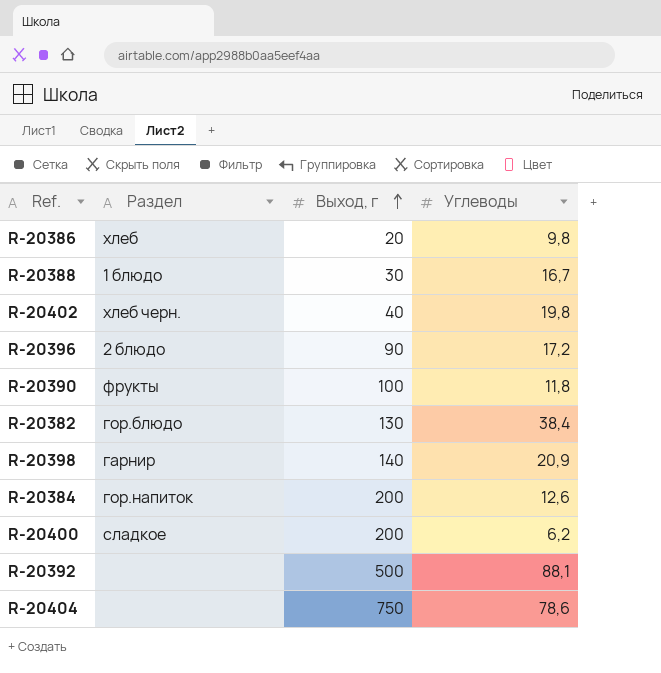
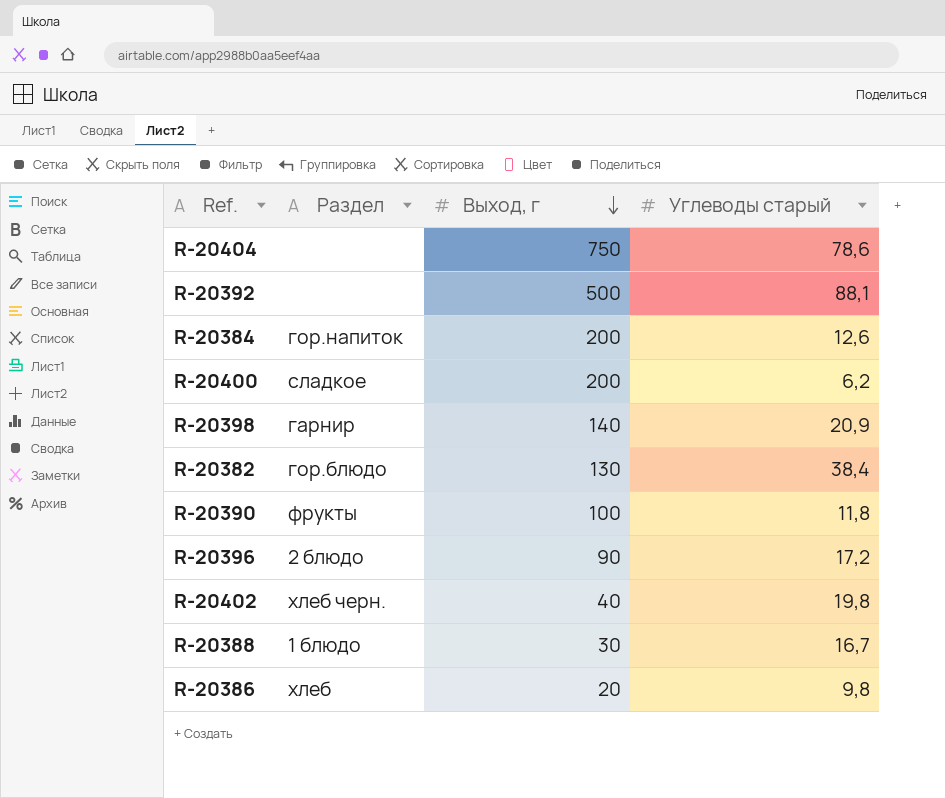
row order: Выход, г ascending -> Выход, г descending
column name: Углеводы -> Углеводы старый

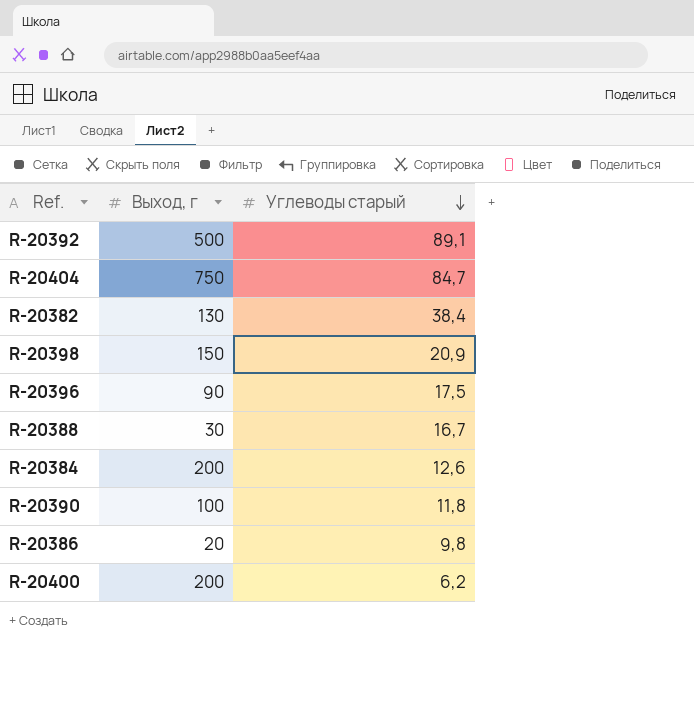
row order: Выход, г descending -> Углеводы старый descending
column Раздел | position: 2 -> none
row R-20402: хлеб черн. | 40 | 19,8 -> none
R-20392 | Углеводы старый: 88,1 -> 89,1
R-20404 | Углеводы старый: 78,6 -> 84,7
R-20398 | Выход, г: 140 -> 150
R-20396 | Углеводы старый: 17,2 -> 17,5

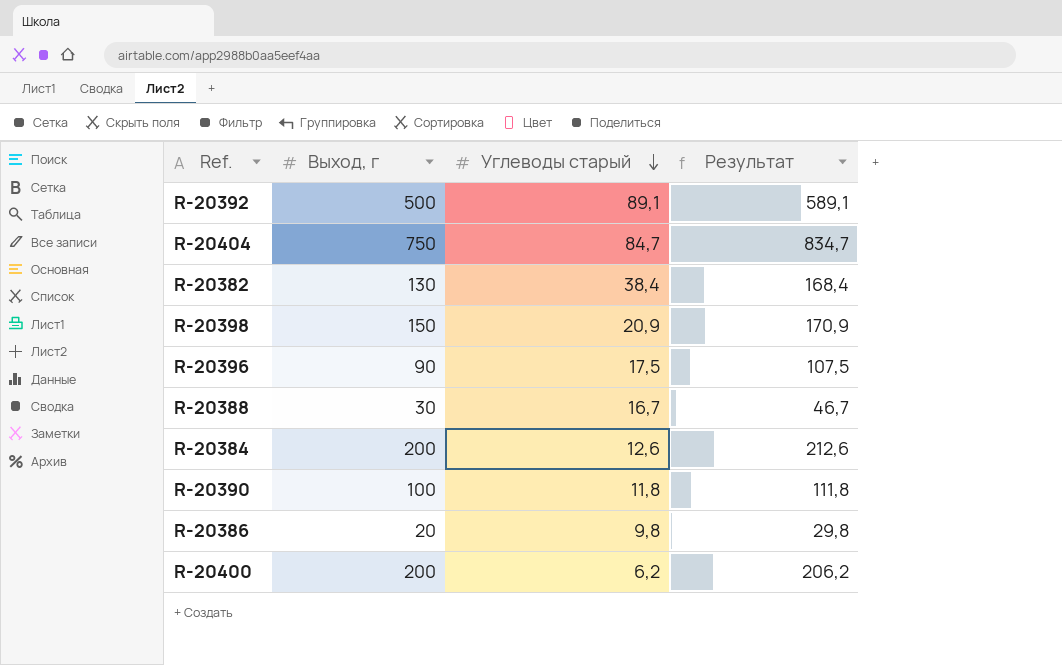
column Результат | formula: none -> [Выход, г] + [Углеводы старый]

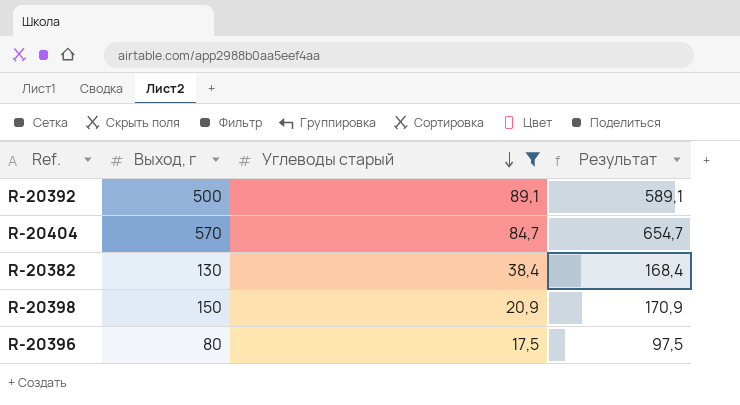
filter: none -> Углеводы старый >= 17,5
R-20404 | Выход, г: 750 -> 570
R-20404 | Результат: 834,7 -> 654,7
R-20396 | Выход, г: 90 -> 80
R-20396 | Результат: 107,5 -> 97,5

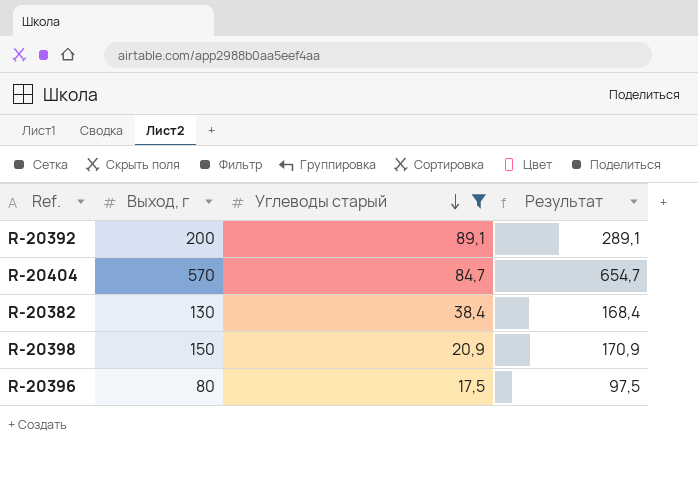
R-20392 | Выход, г: 500 -> 200
R-20392 | Результат: 589,1 -> 289,1

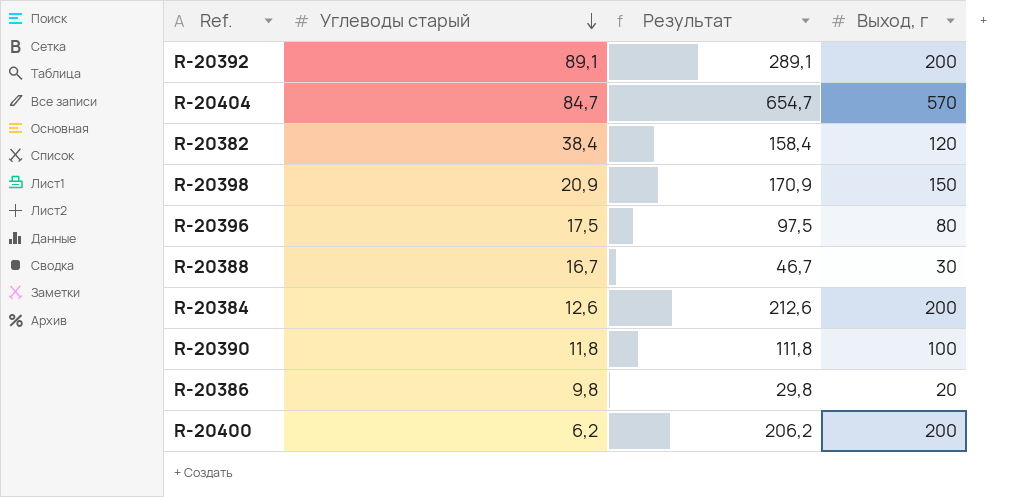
filter: Углеводы старый >= 17,5 -> none
column Выход, г | position: 2 -> 4
R-20382 | Результат: 168,4 -> 158,4
R-20382 | Выход, г: 130 -> 120

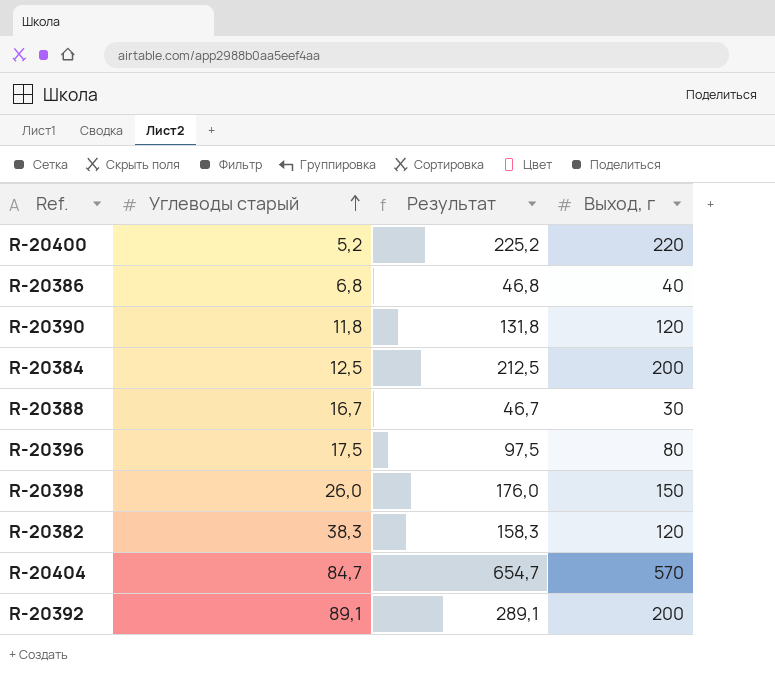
row order: Углеводы старый descending -> Углеводы старый ascending
R-20400 | Углеводы старый: 6,2 -> 5,2
R-20400 | Результат: 206,2 -> 225,2
R-20400 | Выход, г: 200 -> 220
R-20386 | Углеводы старый: 9,8 -> 6,8
R-20386 | Результат: 29,8 -> 46,8
R-20386 | Выход, г: 20 -> 40
R-20390 | Результат: 111,8 -> 131,8
R-20390 | Выход, г: 100 -> 120
R-20384 | Углеводы старый: 12,6 -> 12,5
R-20384 | Результат: 212,6 -> 212,5
R-20398 | Углеводы старый: 20,9 -> 26,0
R-20398 | Результат: 170,9 -> 176,0
R-20382 | Углеводы старый: 38,4 -> 38,3
R-20382 | Результат: 158,4 -> 158,3

